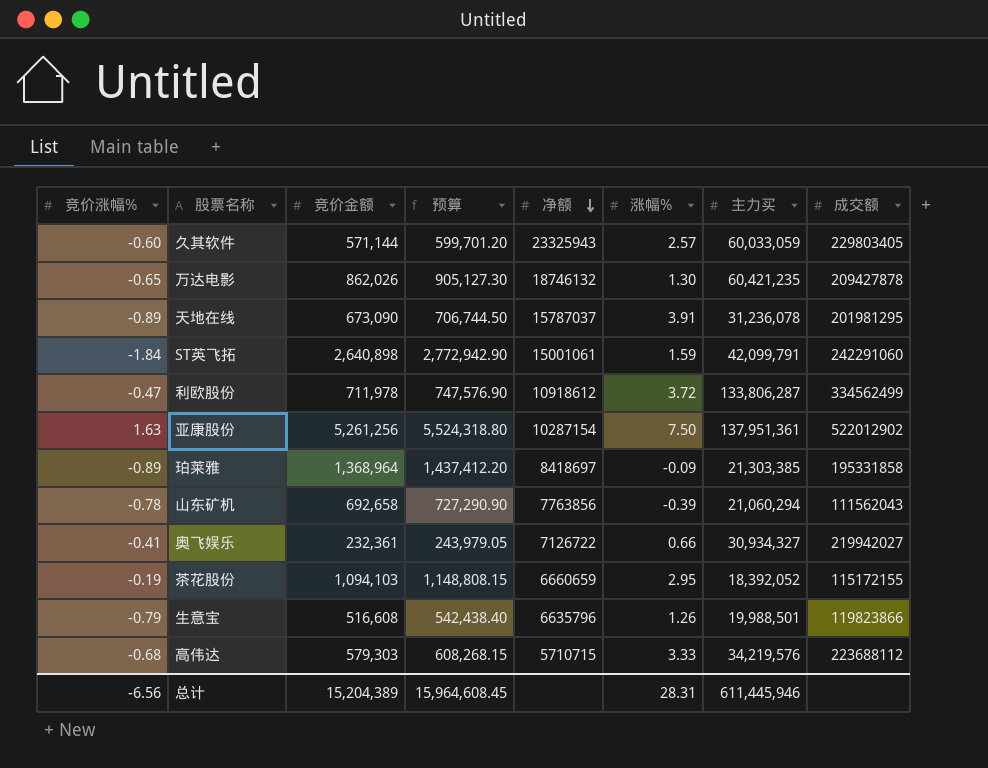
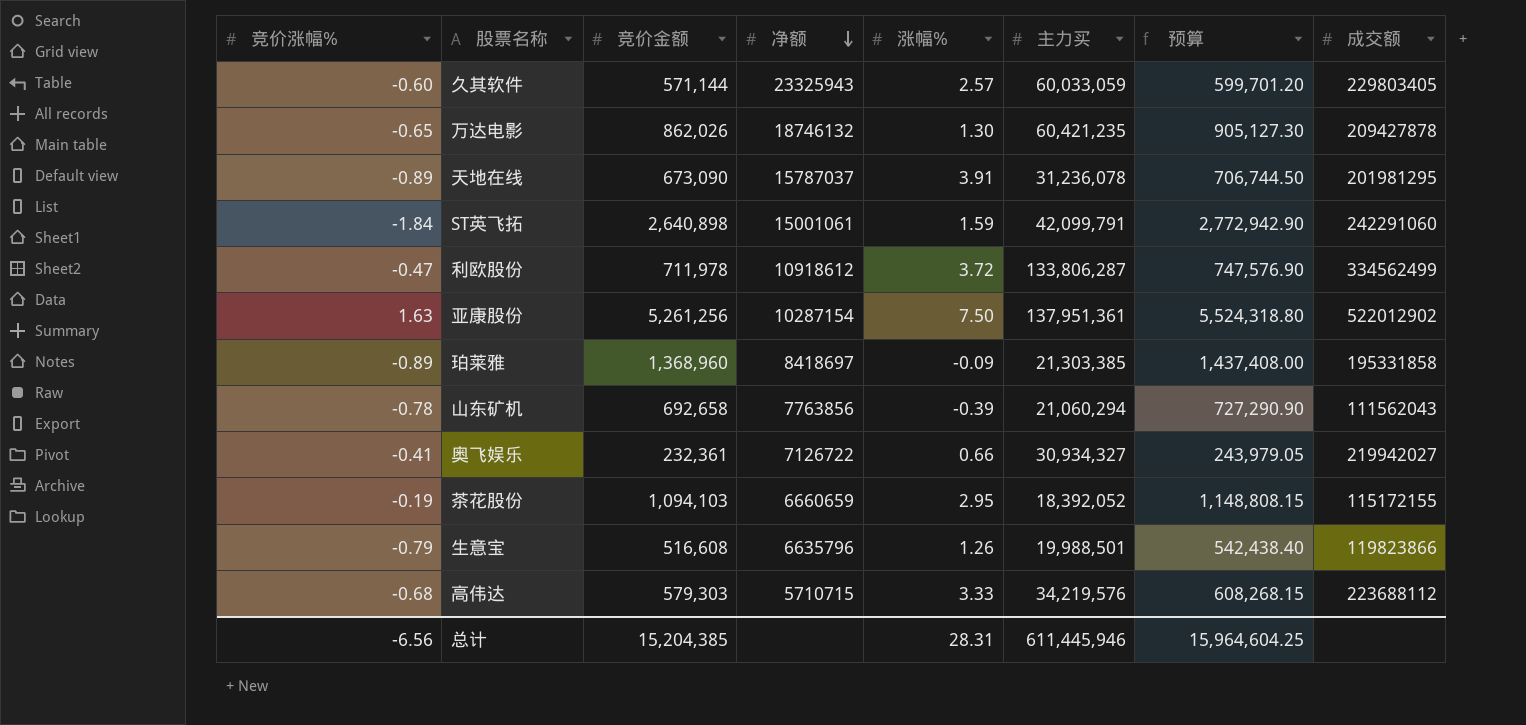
column 预算 | position: 4 -> 7
珀莱雅 | 竞价金额: 1,368,964 -> 1,368,960
珀莱雅 | 预算: 1,437,412.20 -> 1,437,408.00
总计 | 竞价金额: 15,204,389 -> 15,204,385
总计 | 预算: 15,964,608.45 -> 15,964,604.25

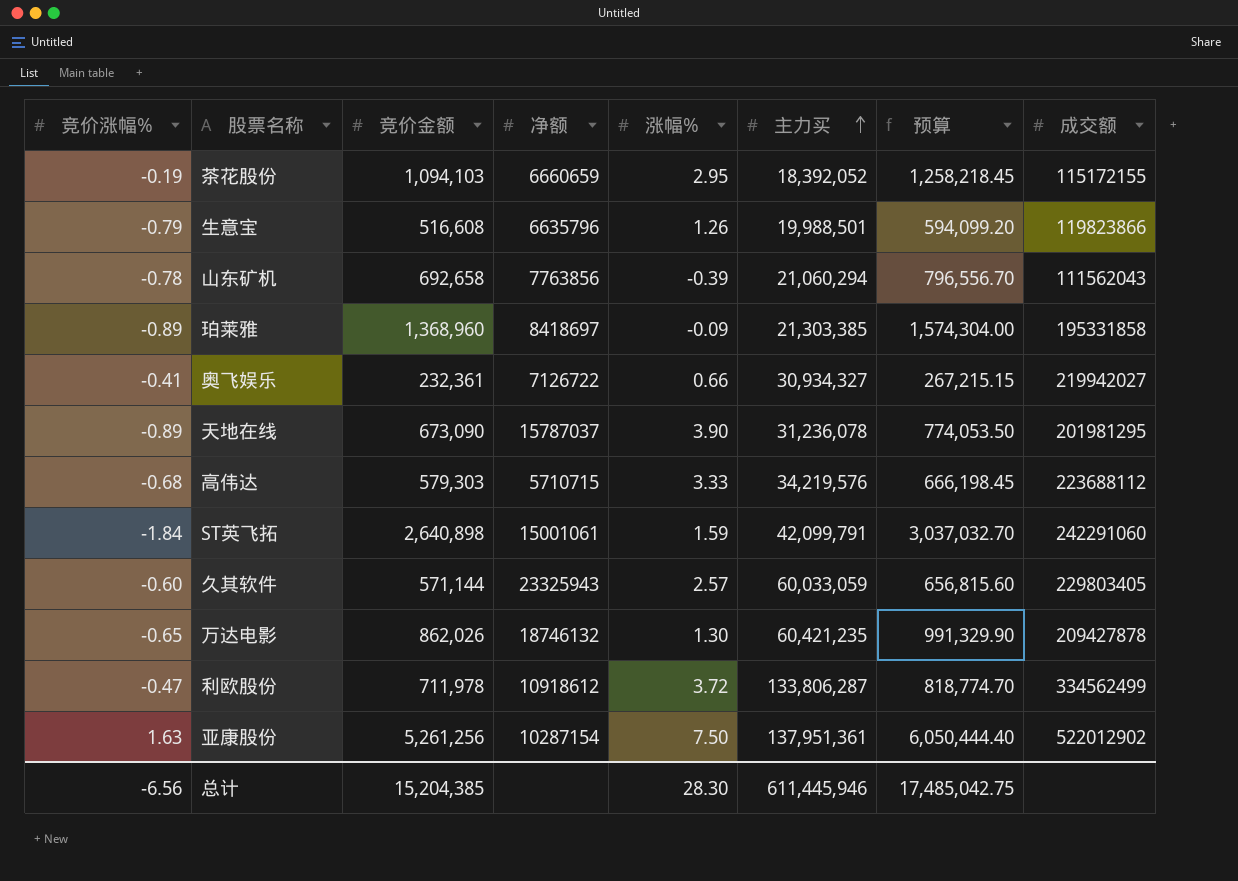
row order: 净额 descending -> 主力买 ascending
column 预算 | formula: [竞价金额] * 1.05 -> [竞价金额] * 1.15
天地在线 | 涨幅%: 3.91 -> 3.90
总计 | 涨幅%: 28.31 -> 28.30
总计 | 预算: 15,964,604.25 -> 17,485,042.75

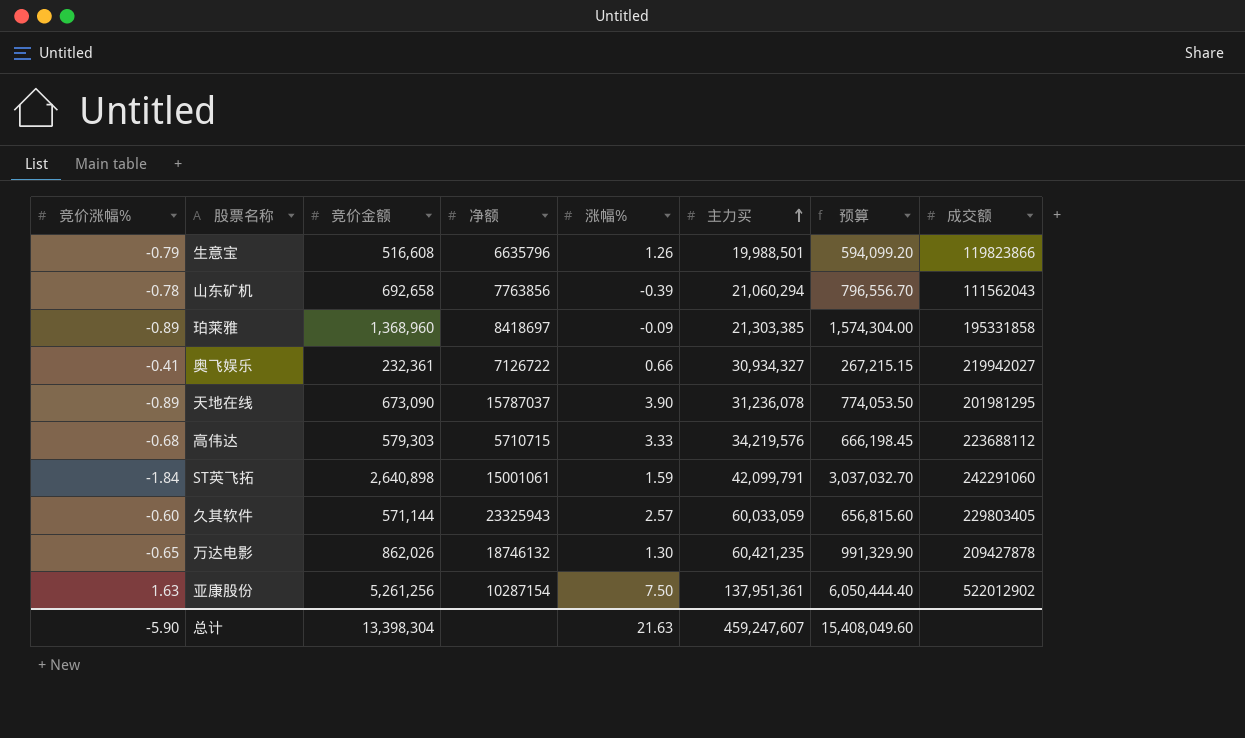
row 茶花股份: -0.19 | 1,094,103 | 6660659 | 2.95 | 18,392,052 | 1,258,218.45 | 115172155 -> none
row 利欧股份: -0.47 | 711,978 | 10918612 | 3.72 | 133,806,287 | 818,774.70 | 334562499 -> none
总计 | 竞价涨幅%: -6.56 -> -5.90
总计 | 竞价金额: 15,204,385 -> 13,398,304
总计 | 涨幅%: 28.30 -> 21.63
总计 | 主力买: 611,445,946 -> 459,247,607
总计 | 预算: 17,485,042.75 -> 15,408,049.60

